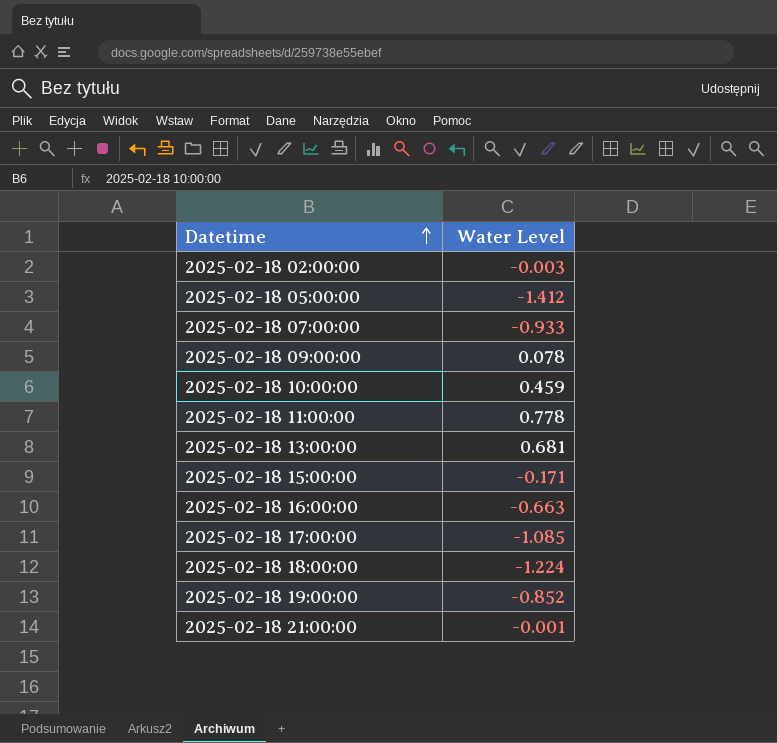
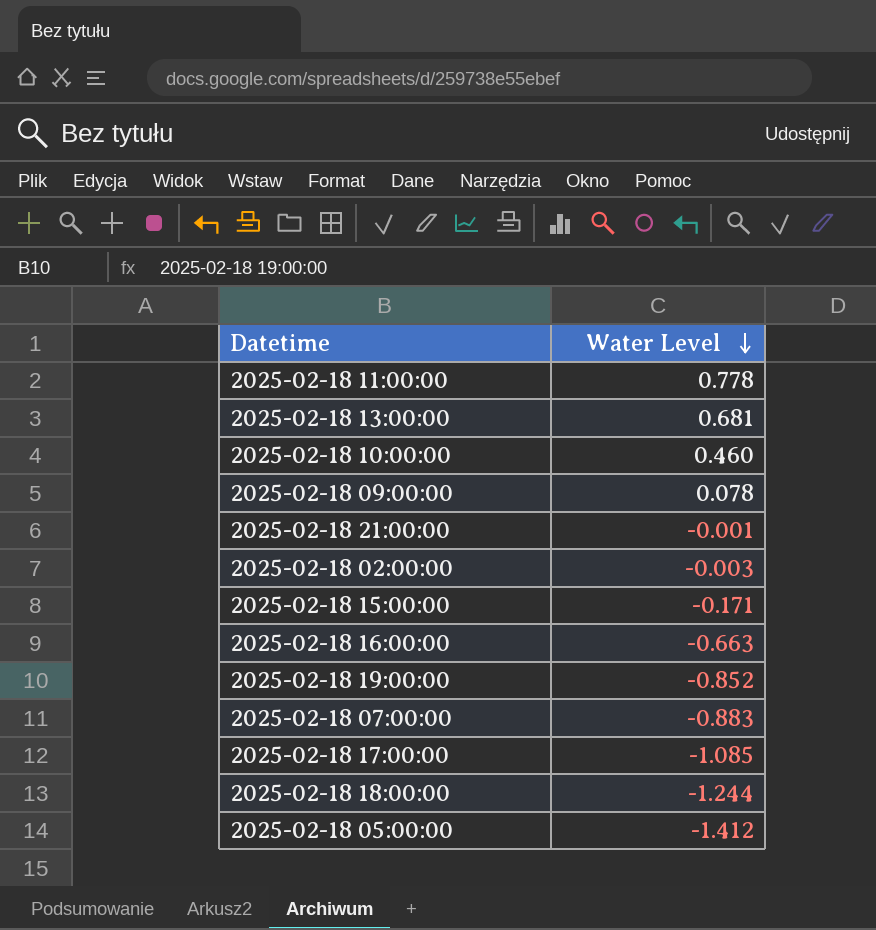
row order: Datetime ascending -> Water Level descending
2025-02-18 10:00:00 | Water Level: 0.459 -> 0.460
2025-02-18 07:00:00 | Water Level: -0.933 -> -0.883
2025-02-18 18:00:00 | Water Level: -1.224 -> -1.244

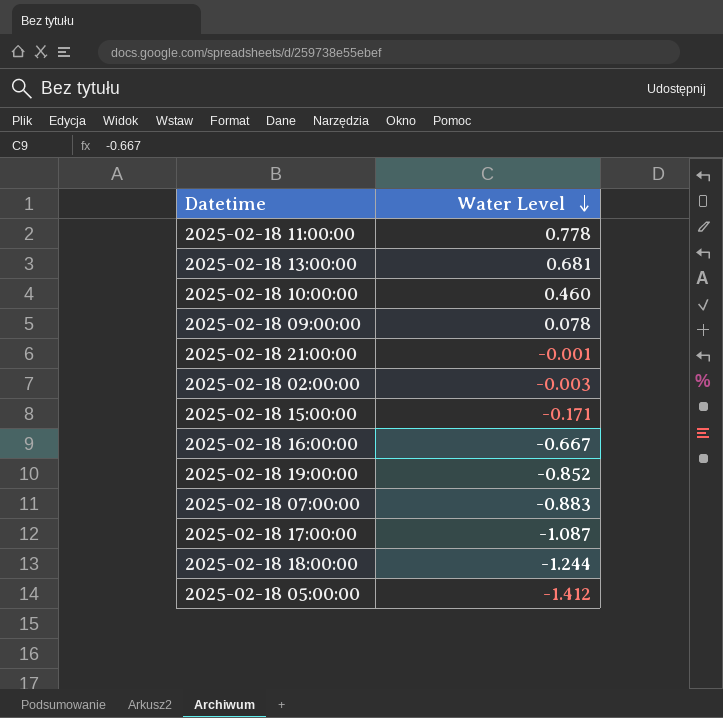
2025-02-18 16:00:00 | Water Level: -0.663 -> -0.667
2025-02-18 17:00:00 | Water Level: -1.085 -> -1.087

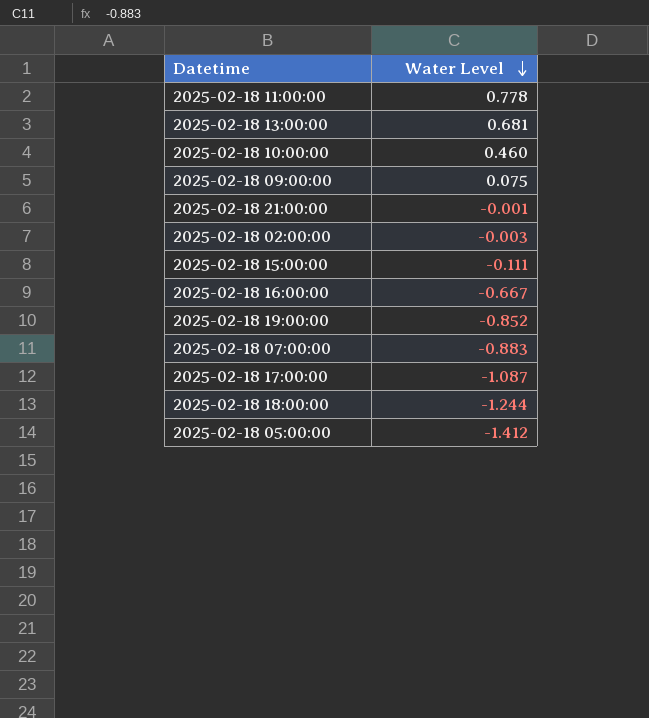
2025-02-18 09:00:00 | Water Level: 0.078 -> 0.075
2025-02-18 15:00:00 | Water Level: -0.171 -> -0.111

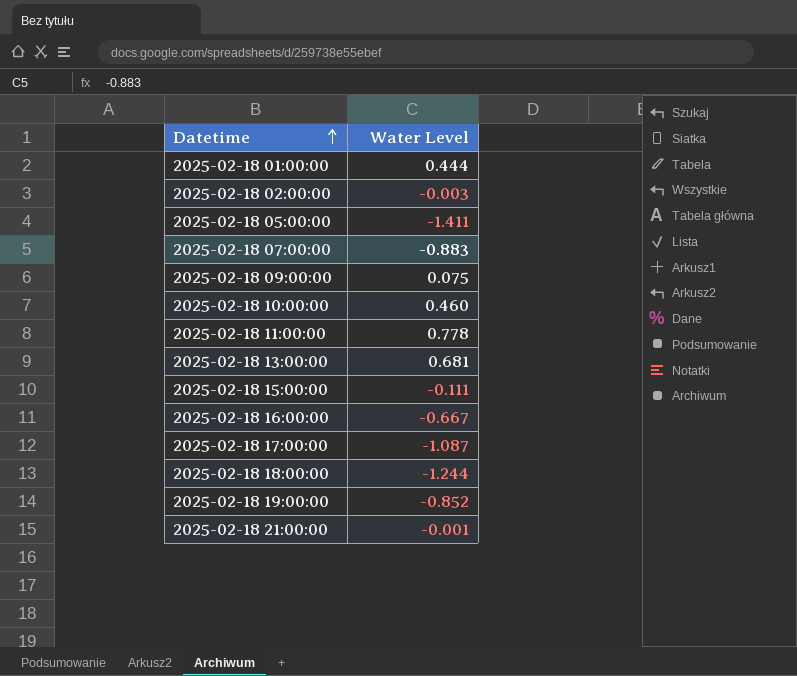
row order: Water Level descending -> Datetime ascending
row 2025-02-18 01:00:00: none -> 0.444
2025-02-18 05:00:00 | Water Level: -1.412 -> -1.411

